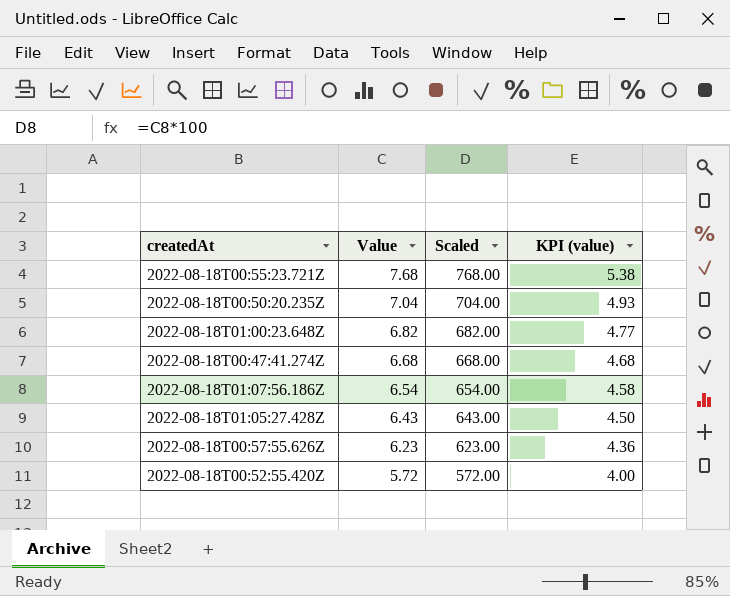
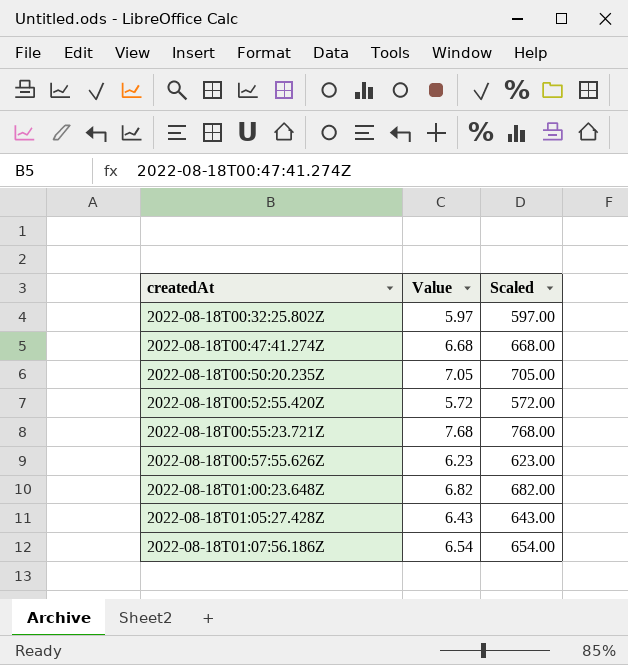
row order: Value descending -> createdAt ascending
column KPI (value) | formula: [Value] * 0.7 -> none
row 2022-08-18T00:32:25.802Z: none -> 5.97 | 597.00
2022-08-18T00:50:20.235Z | Value: 7.04 -> 7.05
2022-08-18T00:50:20.235Z | Scaled: 704.00 -> 705.00

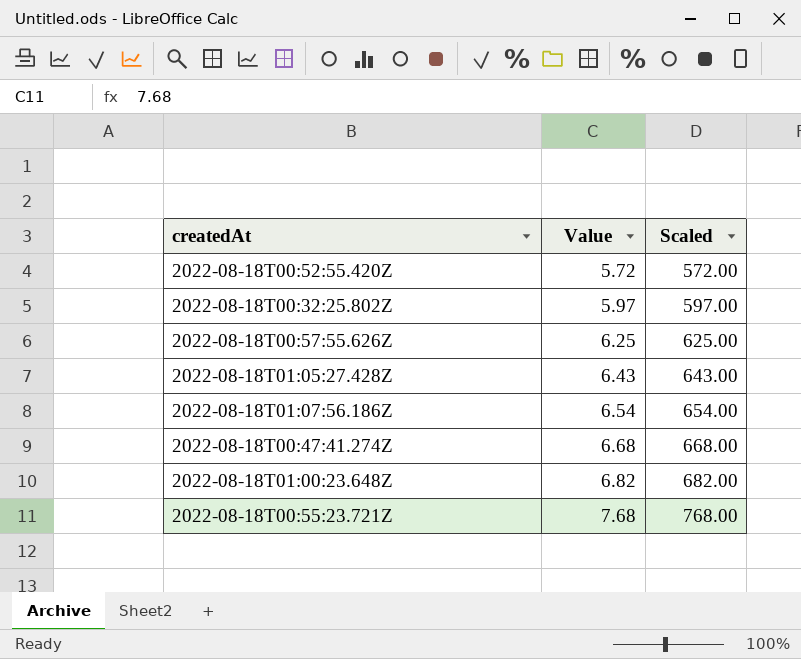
row order: createdAt ascending -> Value ascending
row 2022-08-18T00:50:20.235Z: 7.05 | 705.00 -> none
2022-08-18T00:57:55.626Z | Value: 6.23 -> 6.25
2022-08-18T00:57:55.626Z | Scaled: 623.00 -> 625.00

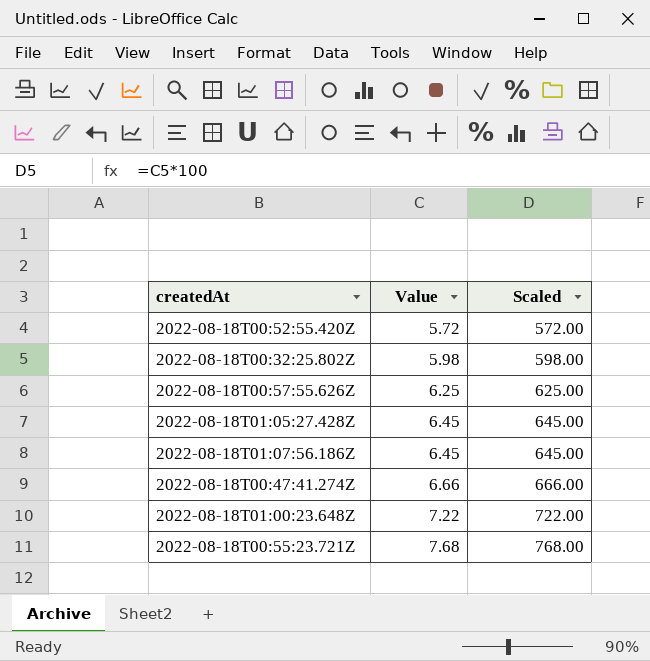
2022-08-18T00:32:25.802Z | Value: 5.97 -> 5.98
2022-08-18T00:32:25.802Z | Scaled: 597.00 -> 598.00
2022-08-18T01:05:27.428Z | Value: 6.43 -> 6.45
2022-08-18T01:05:27.428Z | Scaled: 643.00 -> 645.00
2022-08-18T01:07:56.186Z | Value: 6.54 -> 6.45
2022-08-18T01:07:56.186Z | Scaled: 654.00 -> 645.00
2022-08-18T00:47:41.274Z | Value: 6.68 -> 6.66
2022-08-18T00:47:41.274Z | Scaled: 668.00 -> 666.00
2022-08-18T01:00:23.648Z | Value: 6.82 -> 7.22
2022-08-18T01:00:23.648Z | Scaled: 682.00 -> 722.00

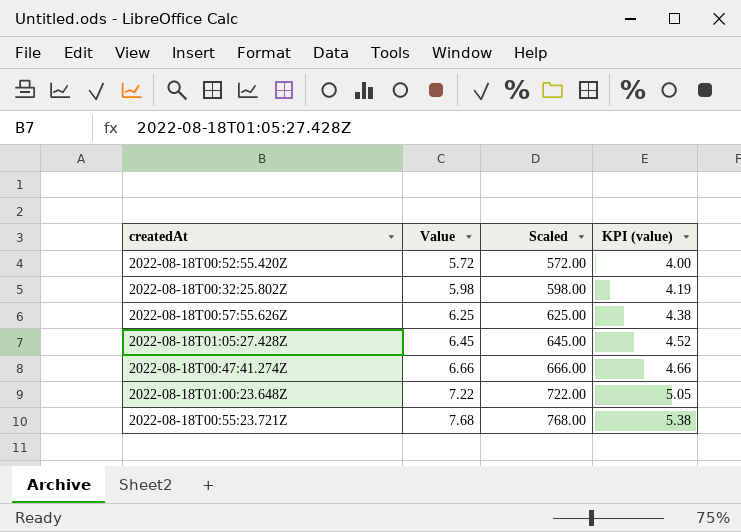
column KPI (value) | formula: none -> [Value] * 0.7
row 2022-08-18T01:07:56.186Z: 6.45 | 645.00 -> none

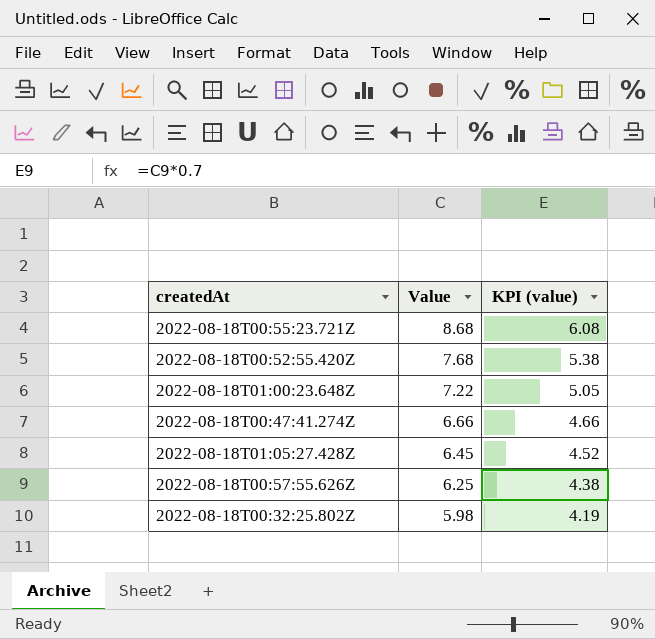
row order: Value ascending -> Value descending
column Scaled | formula: [Value] * 100 -> none
2022-08-18T00:55:23.721Z | Value: 7.68 -> 8.68
2022-08-18T00:55:23.721Z | KPI (value): 5.38 -> 6.08
2022-08-18T00:52:55.420Z | Value: 5.72 -> 7.68
2022-08-18T00:52:55.420Z | KPI (value): 4.00 -> 5.38

